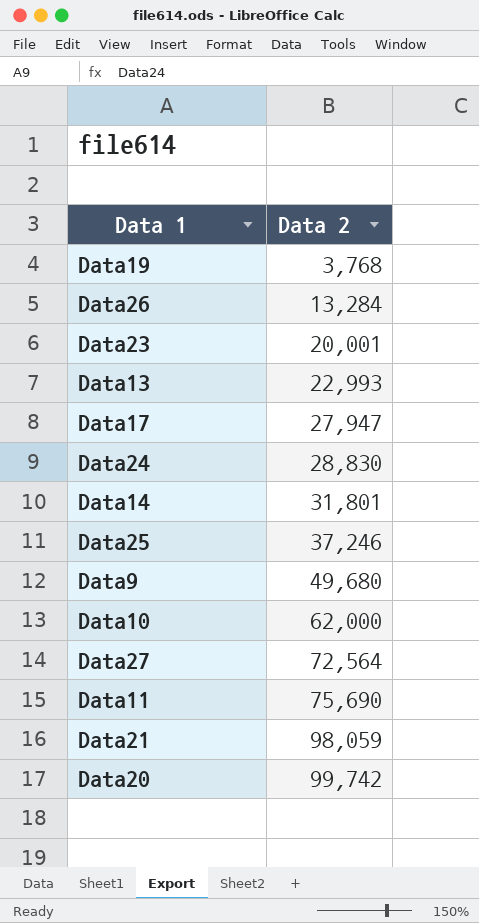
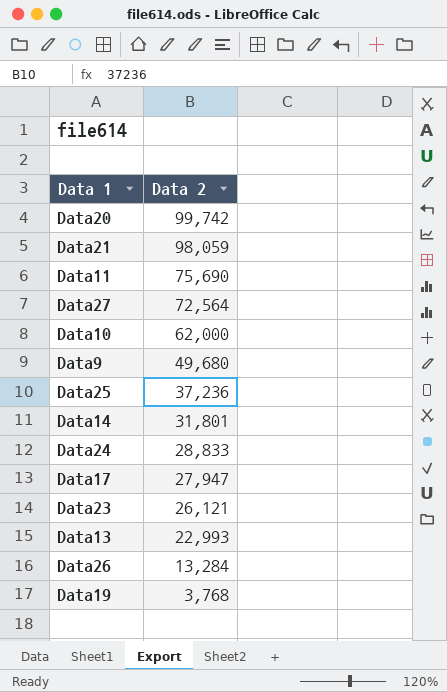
row order: Data 2 ascending -> Data 2 descending
Data25 | Data 2: 37,246 -> 37,236
Data24 | Data 2: 28,830 -> 28,833
Data23 | Data 2: 20,001 -> 26,121

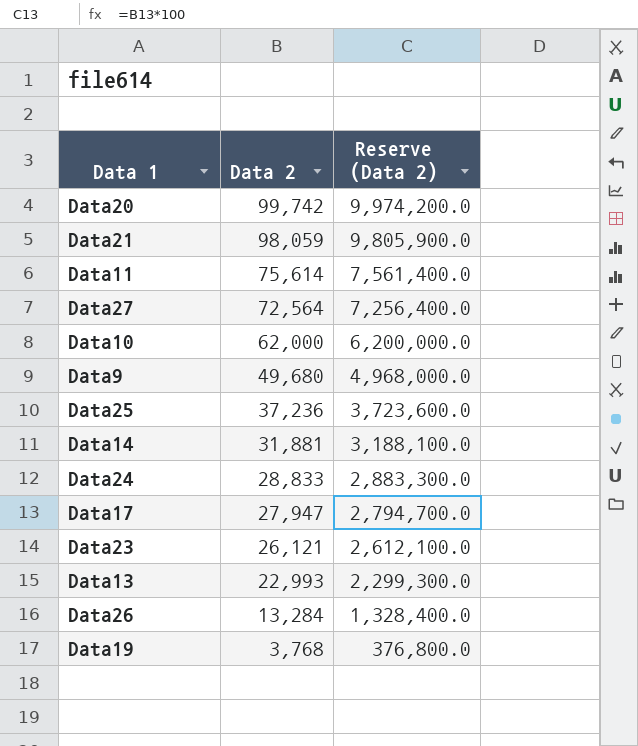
column Reserve (Data 2) | formula: none -> [Data 2] * 100
Data11 | Data 2: 75,690 -> 75,614
Data14 | Data 2: 31,801 -> 31,881

